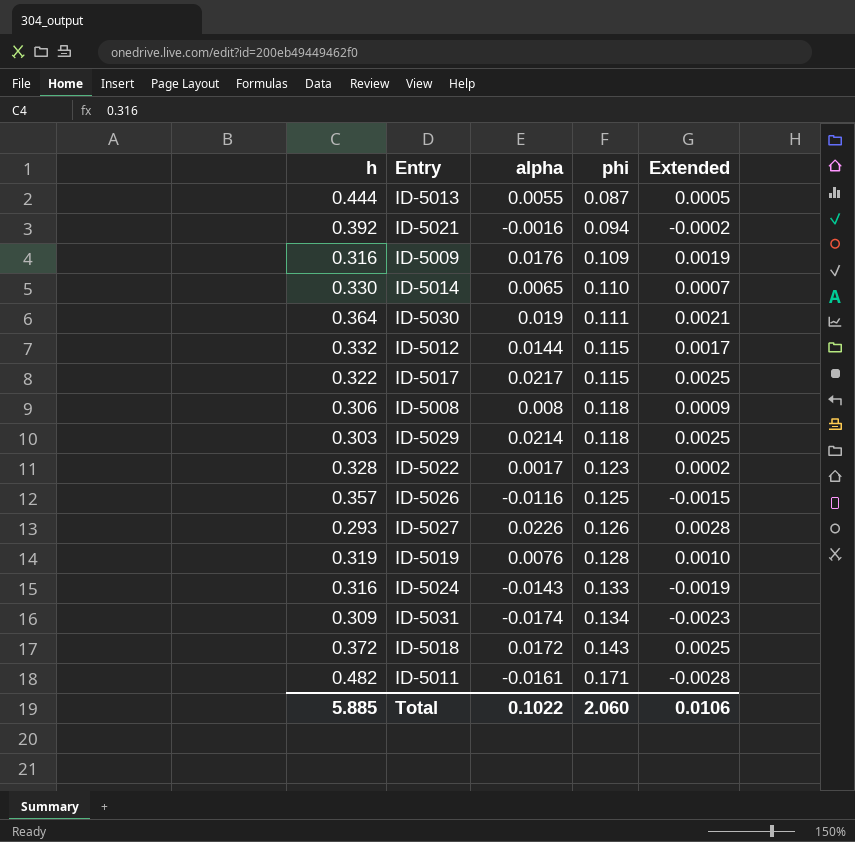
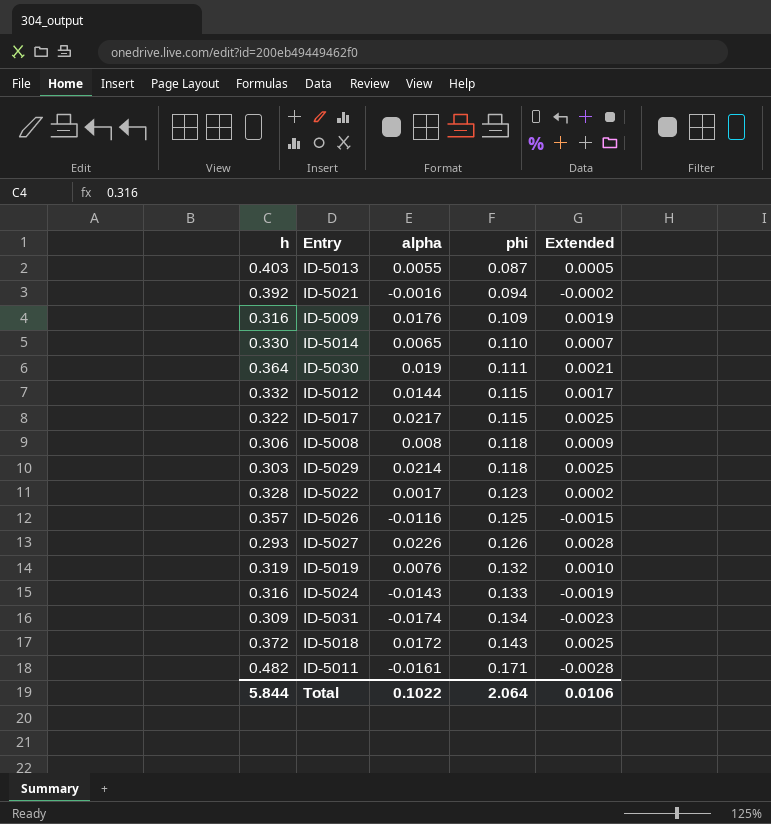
ID-5013 | h: 0.444 -> 0.403
ID-5019 | phi: 0.128 -> 0.132
Total | h: 5.885 -> 5.844
Total | phi: 2.060 -> 2.064

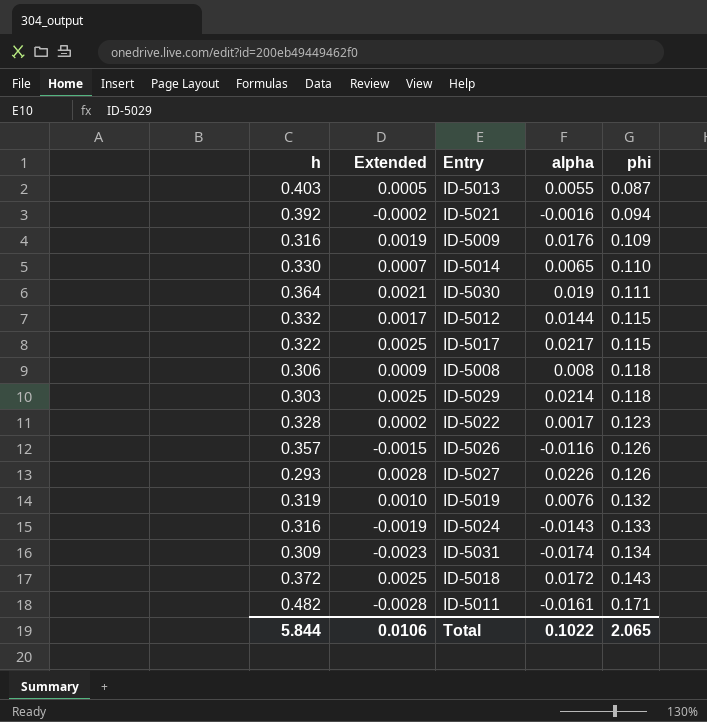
column Extended | position: 5 -> 2
ID-5026 | phi: 0.125 -> 0.126
Total | phi: 2.064 -> 2.065

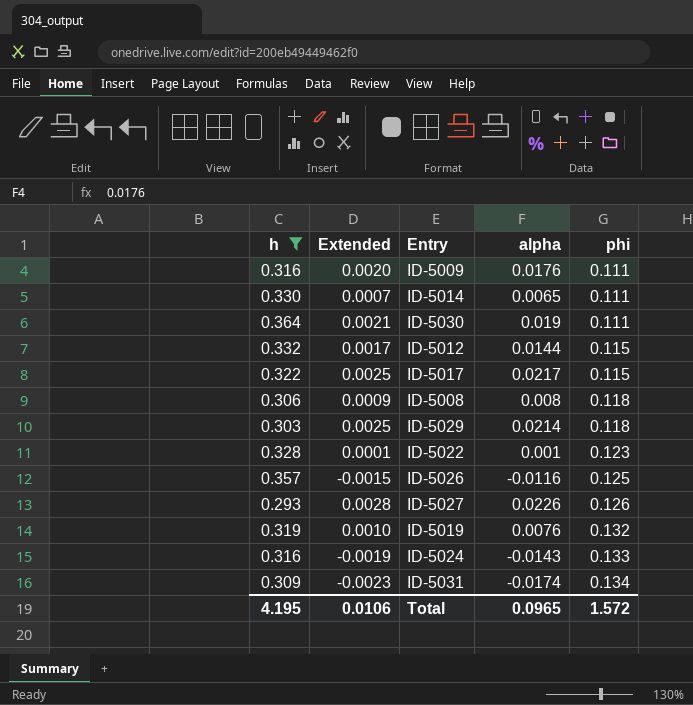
filter: none -> h <= 0.364
ID-5009 | Extended: 0.0019 -> 0.0020
ID-5009 | phi: 0.109 -> 0.111
ID-5014 | phi: 0.110 -> 0.111
ID-5022 | Extended: 0.0002 -> 0.0001
ID-5022 | alpha: 0.0017 -> 0.001
ID-5026 | phi: 0.126 -> 0.125
Total | h: 5.844 -> 4.195
Total | alpha: 0.1022 -> 0.0965
Total | phi: 2.065 -> 1.572

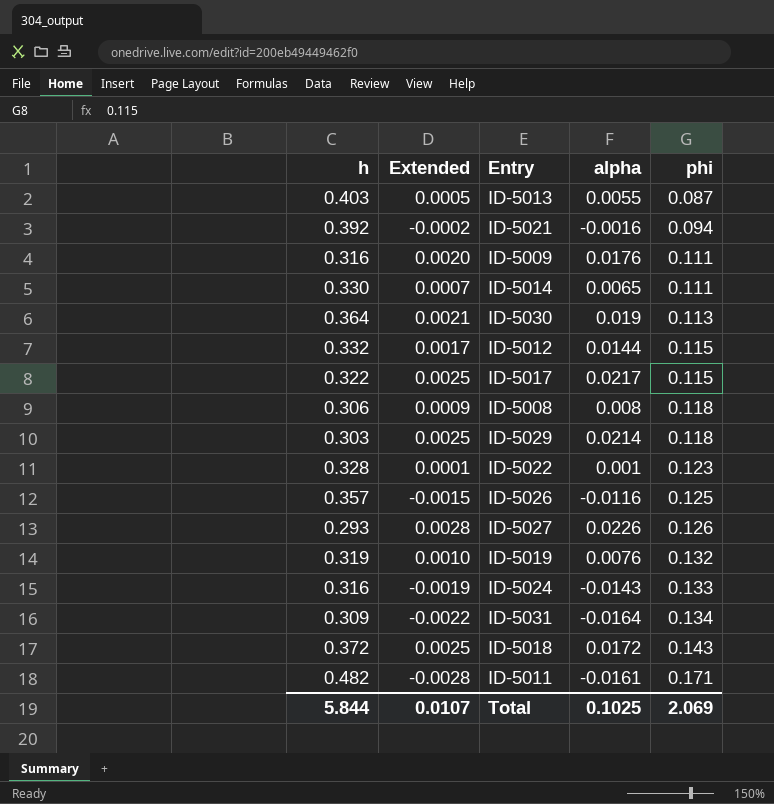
filter: h <= 0.364 -> none
ID-5030 | phi: 0.111 -> 0.113
ID-5031 | Extended: -0.0023 -> -0.0022
ID-5031 | alpha: -0.0174 -> -0.0164
Total | h: 4.195 -> 5.844
Total | Extended: 0.0106 -> 0.0107
Total | alpha: 0.0965 -> 0.1025
Total | phi: 1.572 -> 2.069

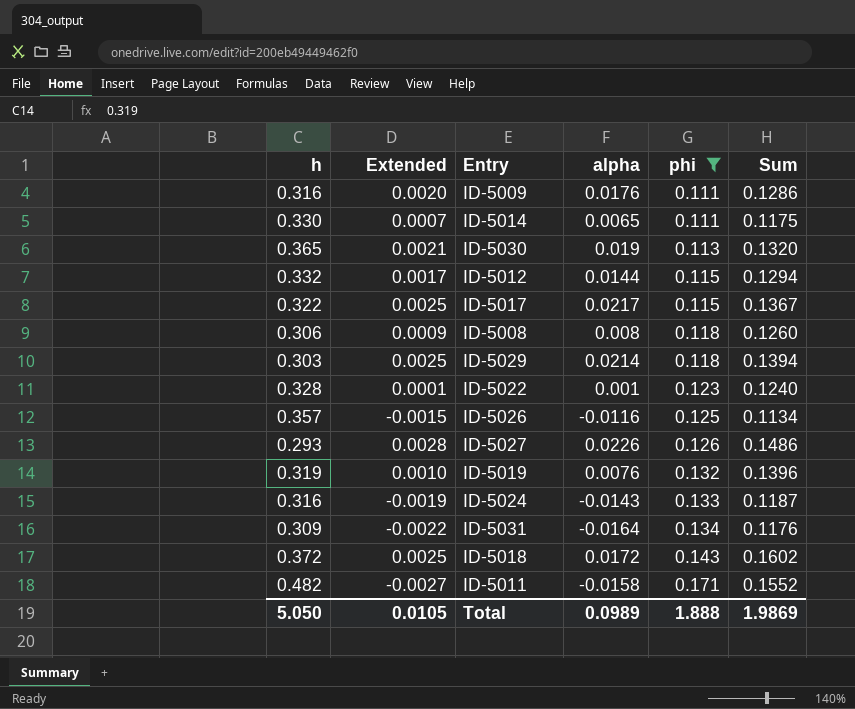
filter: none -> phi >= 0.111
column Sum | formula: none -> [alpha] + [phi]
ID-5030 | h: 0.364 -> 0.365
ID-5011 | Extended: -0.0028 -> -0.0027
ID-5011 | alpha: -0.0161 -> -0.0158
Total | h: 5.844 -> 5.050
Total | Extended: 0.0107 -> 0.0105
Total | alpha: 0.1025 -> 0.0989
Total | phi: 2.069 -> 1.888

